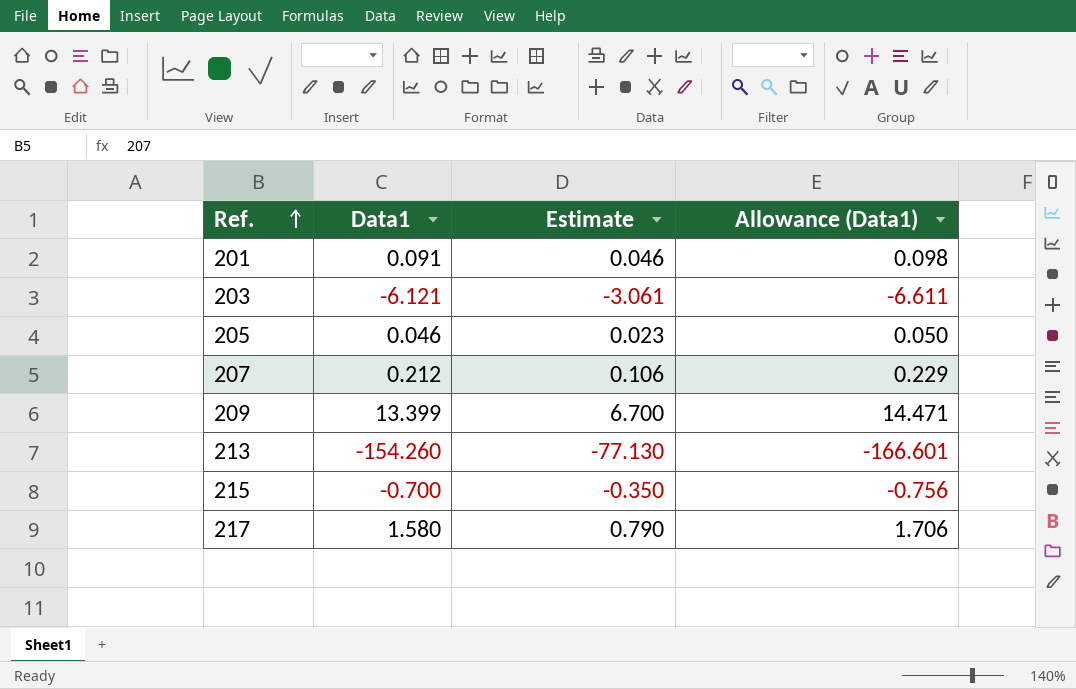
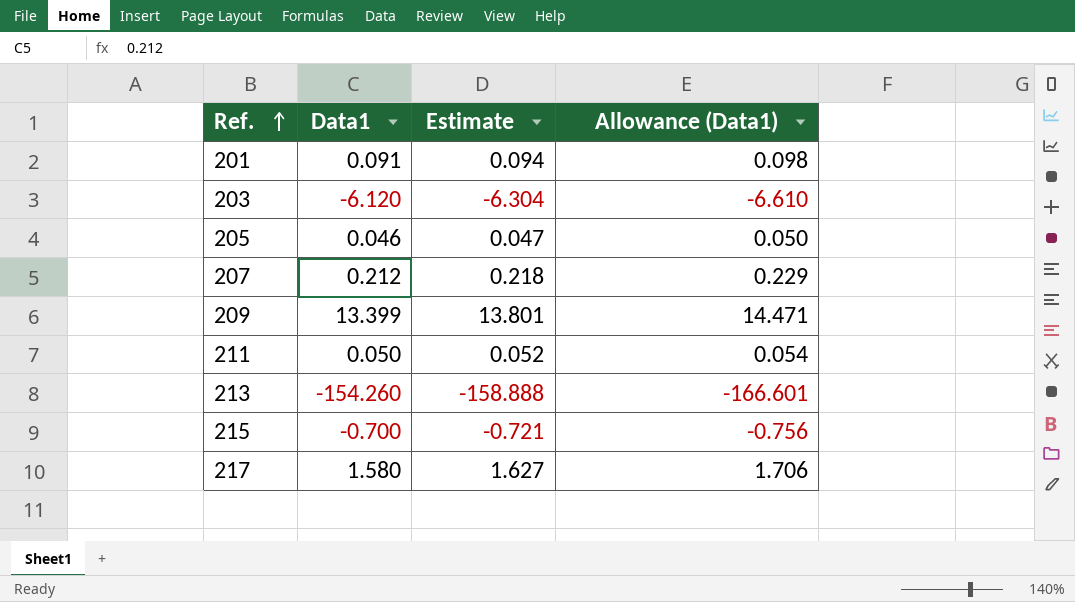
column Estimate | formula: [Data1] * 0.5 -> [Data1] * 1.03
203 | Data1: -6.121 -> -6.120
203 | Allowance (Data1): -6.611 -> -6.610
row 211: none -> 0.050 | 0.052 | 0.054

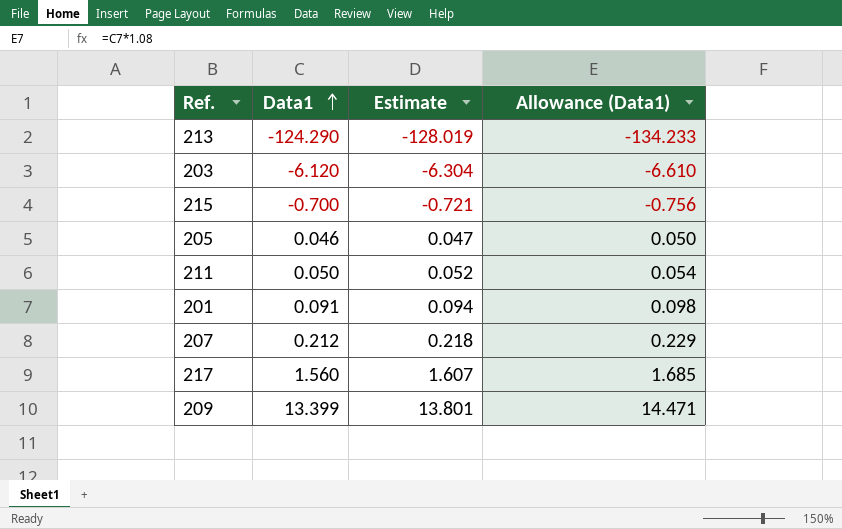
row order: Ref. ascending -> Data1 ascending
213 | Data1: -154.260 -> -124.290
213 | Estimate: -158.888 -> -128.019
213 | Allowance (Data1): -166.601 -> -134.233
217 | Data1: 1.580 -> 1.560
217 | Estimate: 1.627 -> 1.607
217 | Allowance (Data1): 1.706 -> 1.685

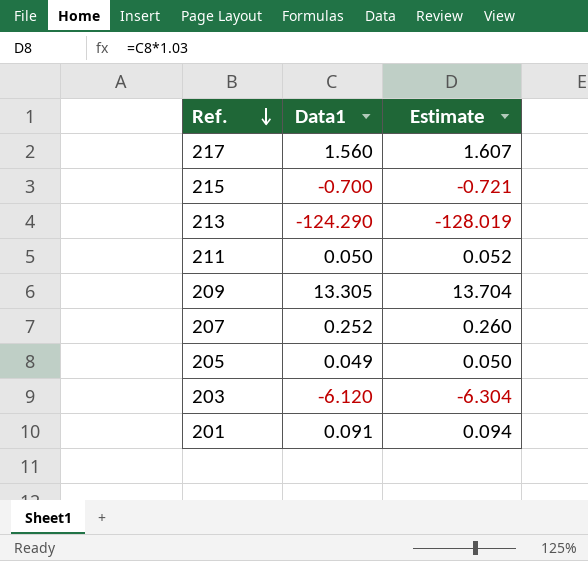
row order: Data1 ascending -> Ref. descending
column Allowance (Data1) | formula: [Data1] * 1.08 -> none
209 | Data1: 13.399 -> 13.305
209 | Estimate: 13.801 -> 13.704
207 | Data1: 0.212 -> 0.252
207 | Estimate: 0.218 -> 0.260
205 | Data1: 0.046 -> 0.049
205 | Estimate: 0.047 -> 0.050

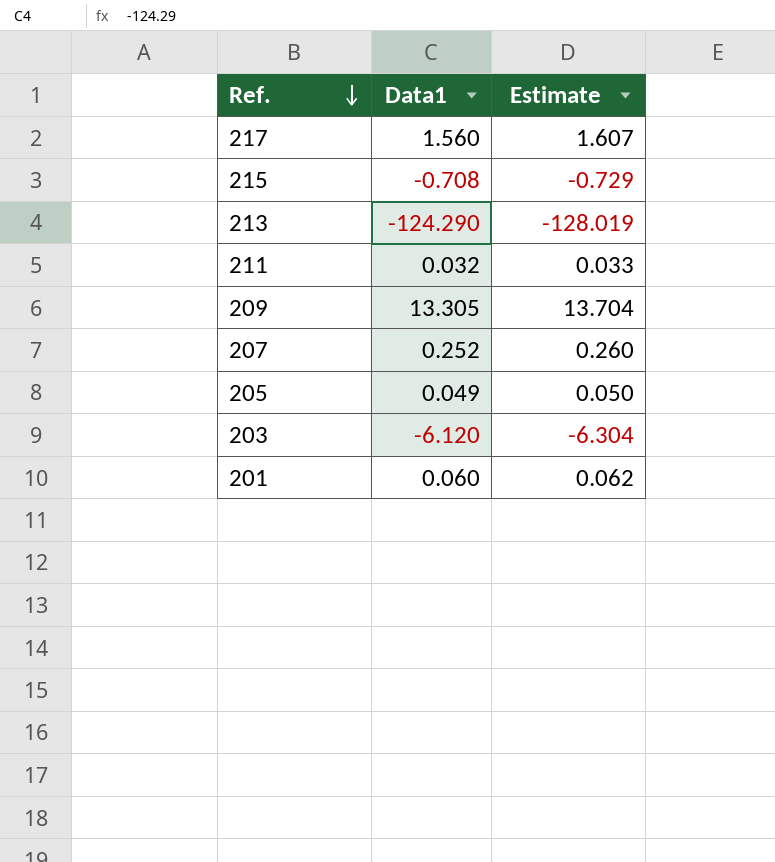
215 | Data1: -0.700 -> -0.708
215 | Estimate: -0.721 -> -0.729
211 | Data1: 0.050 -> 0.032
211 | Estimate: 0.052 -> 0.033
201 | Data1: 0.091 -> 0.060
201 | Estimate: 0.094 -> 0.062

